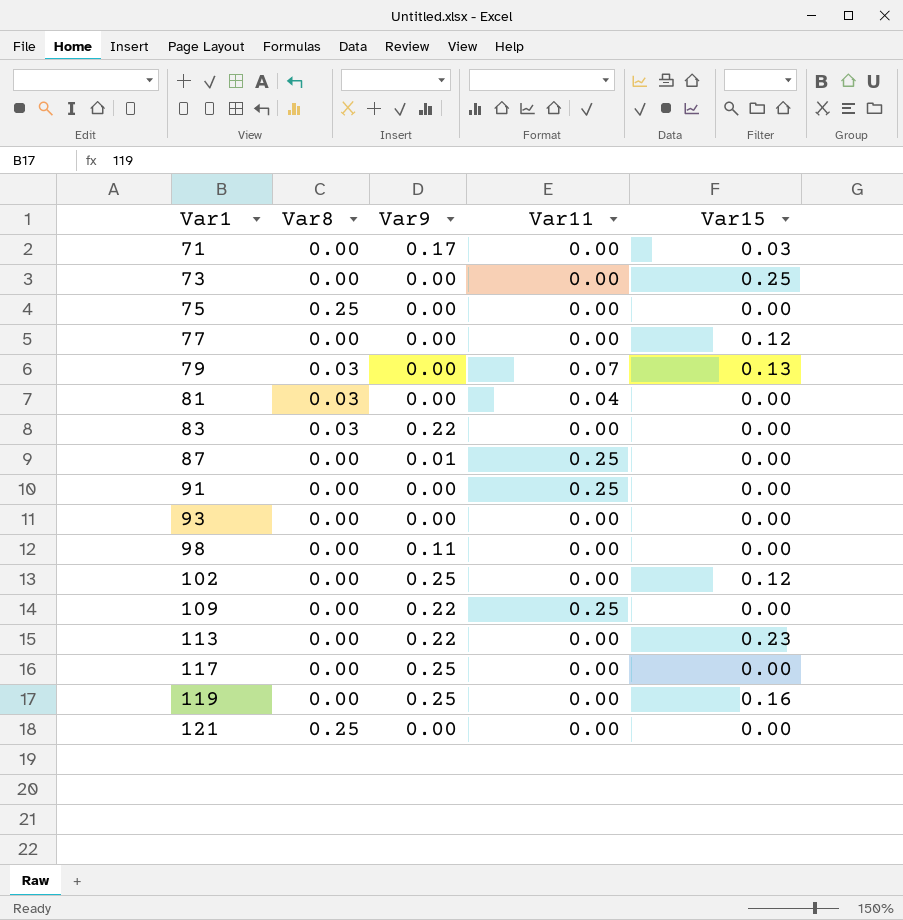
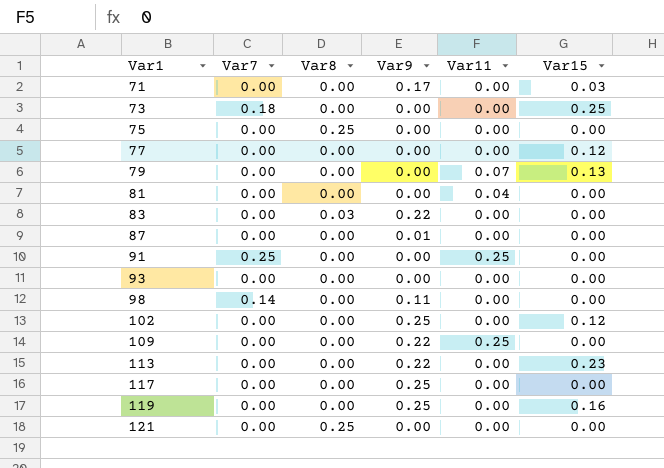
column Var7 | position: none -> 2
79 | Var8: 0.03 -> 0.00
81 | Var8: 0.03 -> 0.00
87 | Var11: 0.25 -> 0.00

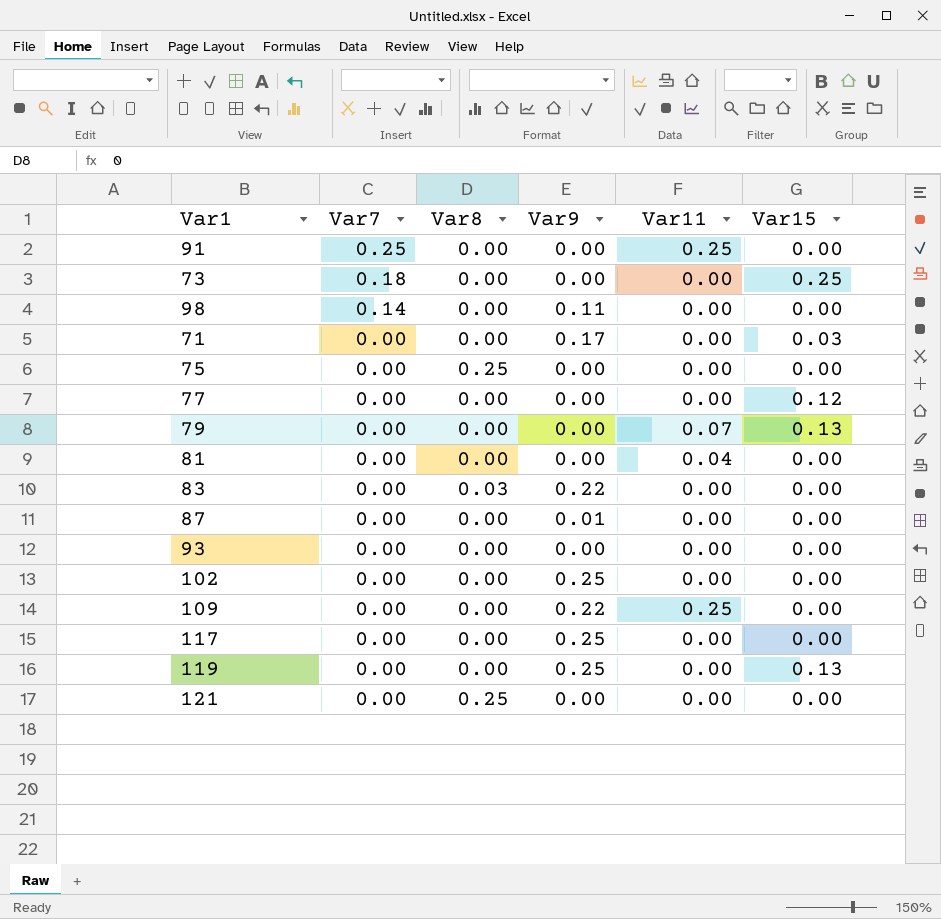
row order: Var1 ascending -> Var7 descending
row 113: 0.00 | 0.00 | 0.22 | 0.00 | 0.23 -> none
102 | Var15: 0.12 -> 0.00
119 | Var15: 0.16 -> 0.13

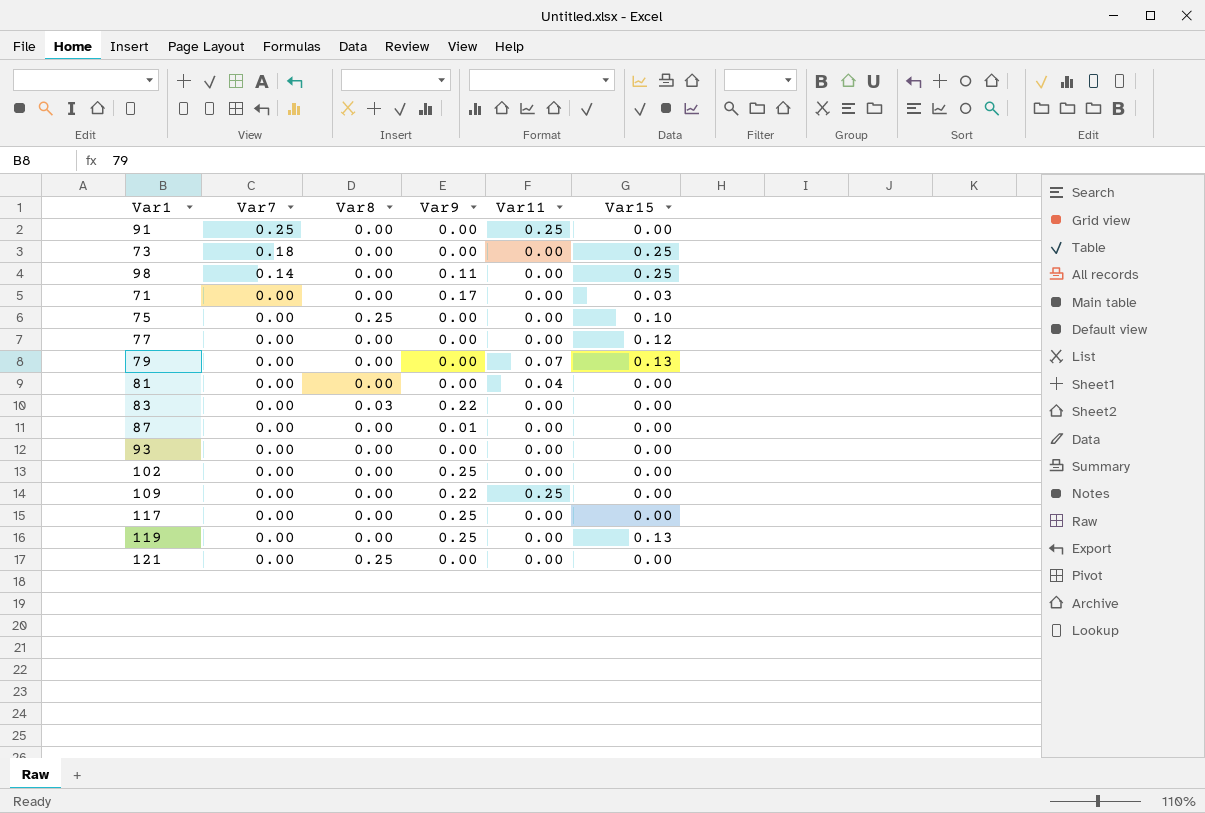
98 | Var15: 0.00 -> 0.25
75 | Var15: 0.00 -> 0.10

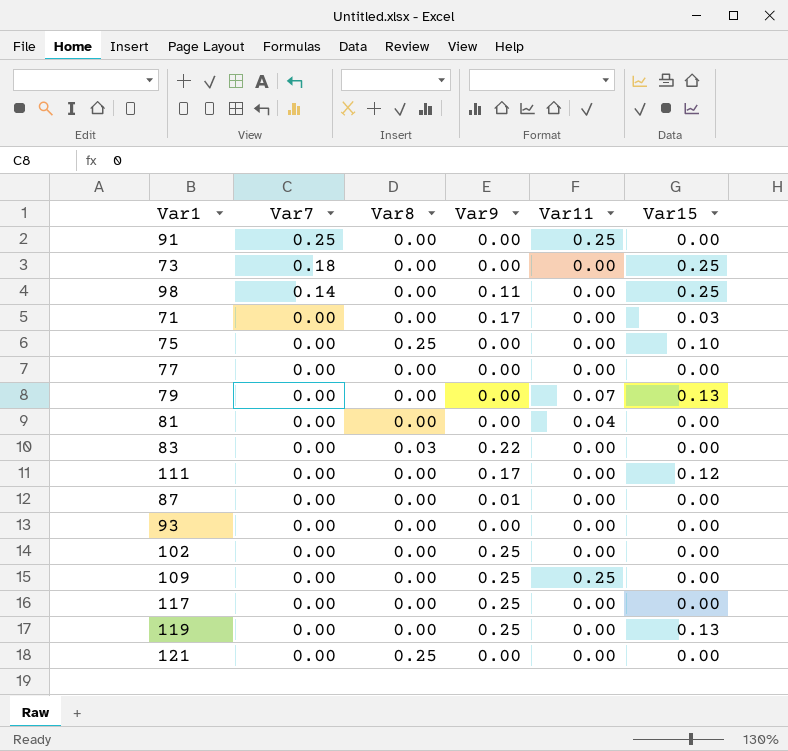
77 | Var15: 0.12 -> 0.00
row 111: none -> 0.00 | 0.00 | 0.17 | 0.00 | 0.12
109 | Var9: 0.22 -> 0.25

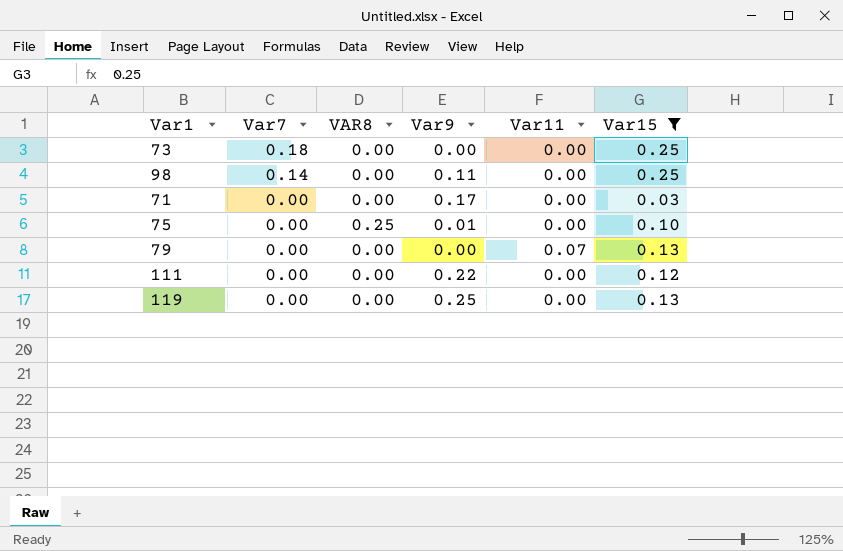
filter: none -> Var15 != 0.00
column name: Var8 -> VAR8
75 | Var9: 0.00 -> 0.01
111 | Var9: 0.17 -> 0.22

